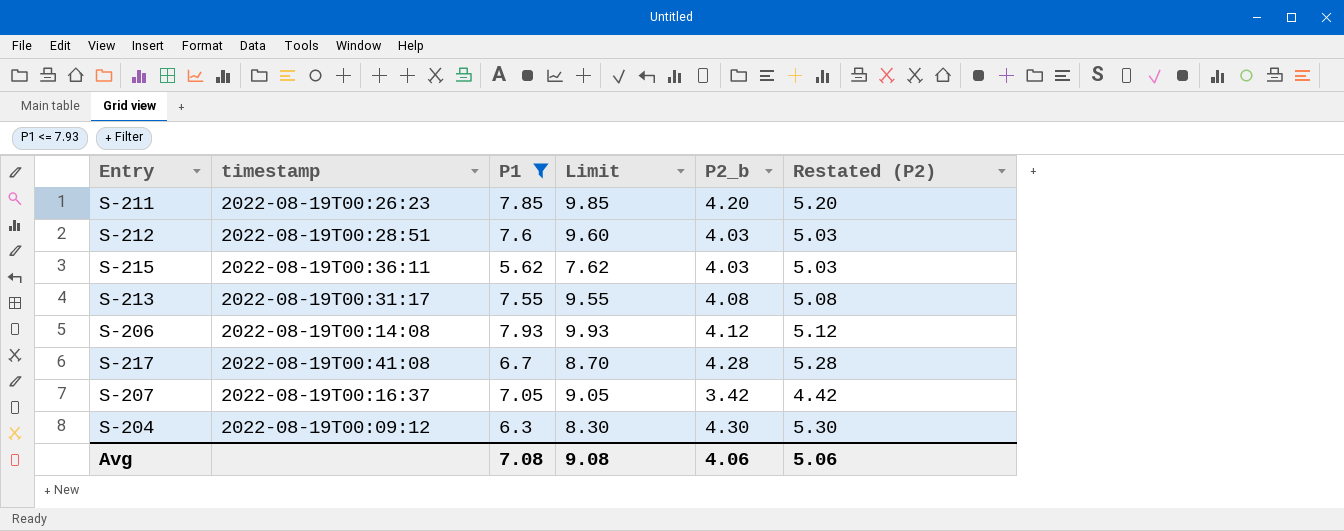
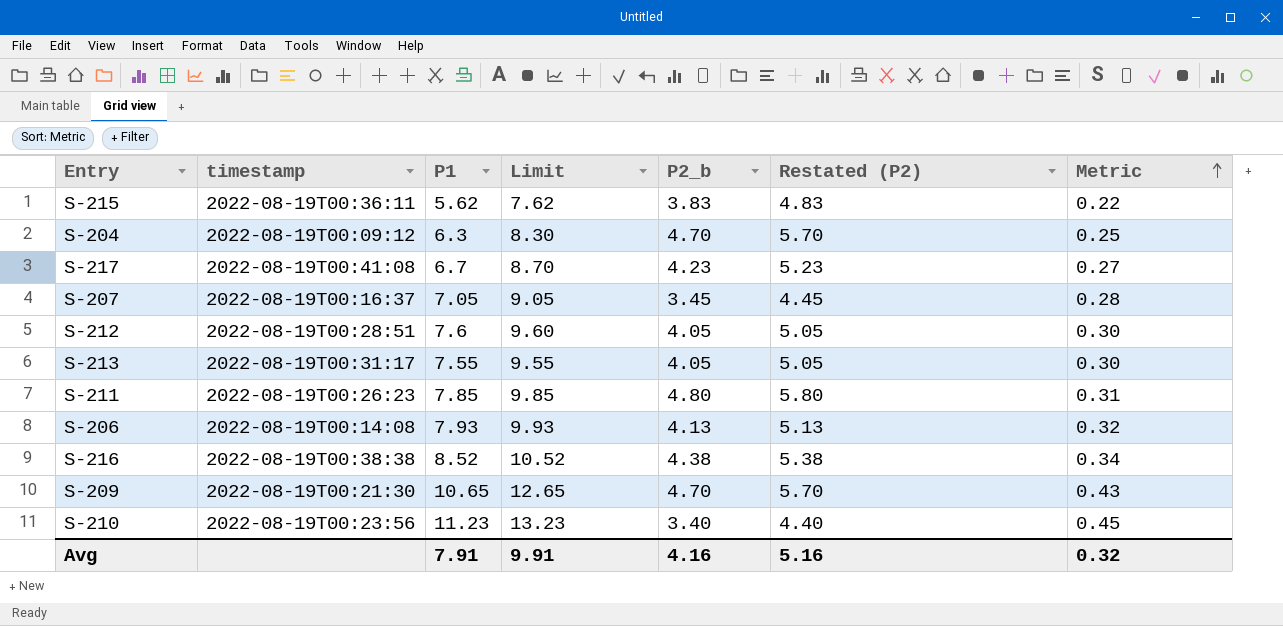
filter: P1 <= 7.93 -> none
row order: none -> Metric ascending
column Metric | formula: none -> [P1] * 0.04
S-215 | P2_b: 4.03 -> 3.83
S-215 | Restated (P2): 5.03 -> 4.83
S-204 | P2_b: 4.30 -> 4.70
S-204 | Restated (P2): 5.30 -> 5.70
S-217 | P2_b: 4.28 -> 4.23
S-217 | Restated (P2): 5.28 -> 5.23
S-207 | P2_b: 3.42 -> 3.45
S-207 | Restated (P2): 4.42 -> 4.45
S-212 | P2_b: 4.03 -> 4.05
S-212 | Restated (P2): 5.03 -> 5.05
S-213 | P2_b: 4.08 -> 4.05
S-213 | Restated (P2): 5.08 -> 5.05
S-211 | P2_b: 4.20 -> 4.80
S-211 | Restated (P2): 5.20 -> 5.80
S-206 | P2_b: 4.12 -> 4.13
S-206 | Restated (P2): 5.12 -> 5.13
Avg | P1: 7.08 -> 7.91
Avg | Limit: 9.08 -> 9.91
Avg | P2_b: 4.06 -> 4.16
Avg | Restated (P2): 5.06 -> 5.16

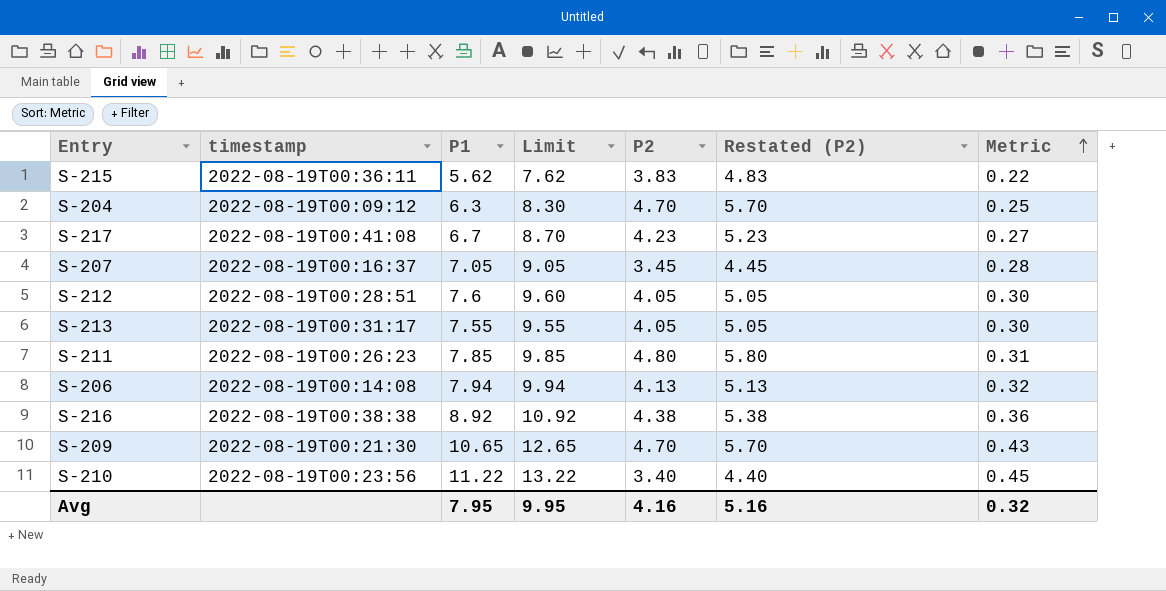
column name: P2_b -> P2
S-206 | P1: 7.93 -> 7.94
S-206 | Limit: 9.93 -> 9.94
S-216 | P1: 8.52 -> 8.92
S-216 | Limit: 10.52 -> 10.92
S-216 | Metric: 0.34 -> 0.36
S-210 | P1: 11.23 -> 11.22
S-210 | Limit: 13.23 -> 13.22
Avg | P1: 7.91 -> 7.95
Avg | Limit: 9.91 -> 9.95

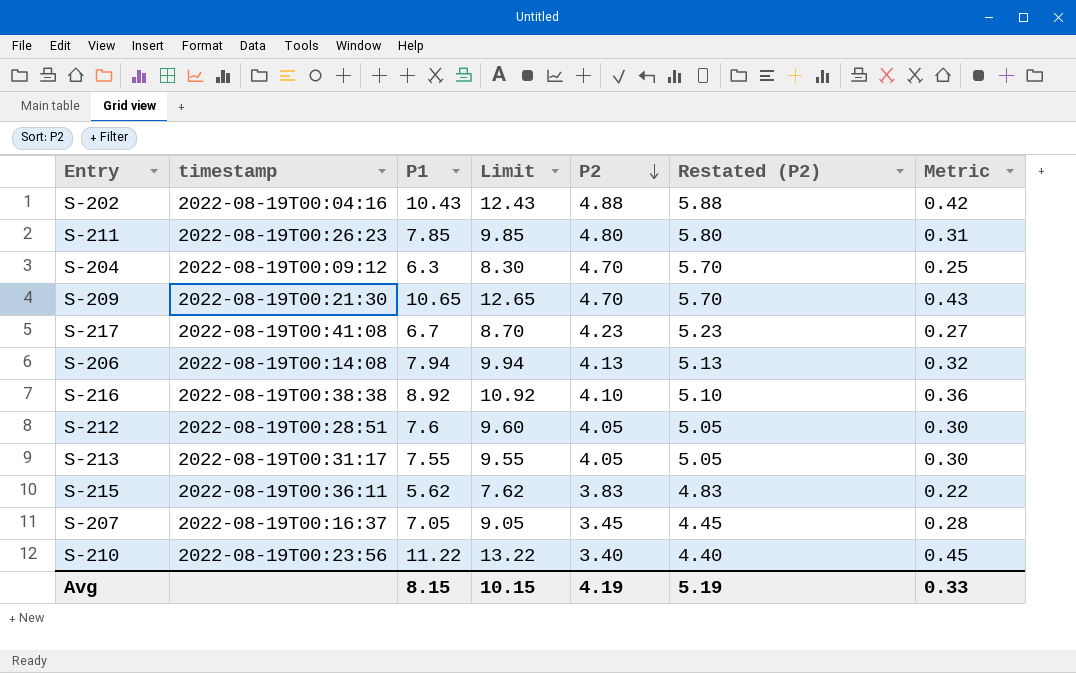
row order: Metric ascending -> P2 descending
row S-202: none -> 2022-08-19T00:04:16 | 10.43 | 12.43 | 4.88 | 5.88 | 0.42
S-216 | P2: 4.38 -> 4.10
S-216 | Restated (P2): 5.38 -> 5.10
Avg | P1: 7.95 -> 8.15
Avg | Limit: 9.95 -> 10.15
Avg | P2: 4.16 -> 4.19
Avg | Restated (P2): 5.16 -> 5.19
Avg | Metric: 0.32 -> 0.33

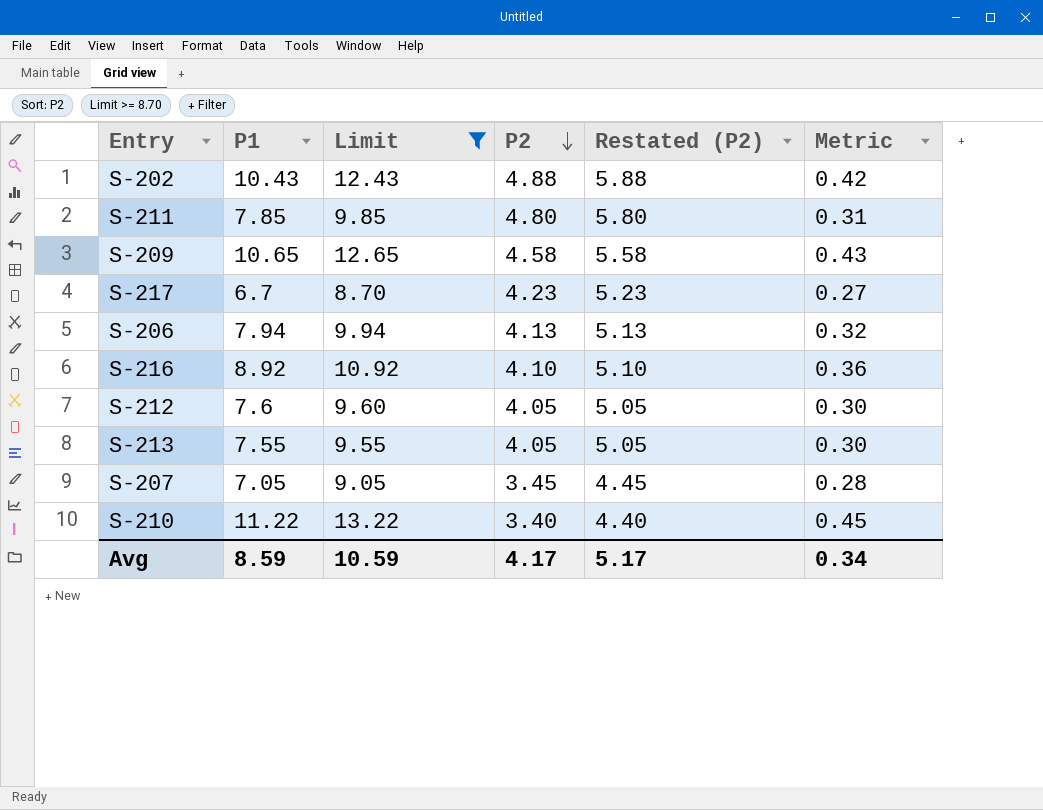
filter: none -> Limit >= 8.70
column timestamp | position: 2 -> none
S-209 | P2: 4.70 -> 4.58
S-209 | Restated (P2): 5.70 -> 5.58
Avg | P1: 8.15 -> 8.59
Avg | Limit: 10.15 -> 10.59
Avg | P2: 4.19 -> 4.17
Avg | Restated (P2): 5.19 -> 5.17
Avg | Metric: 0.33 -> 0.34

